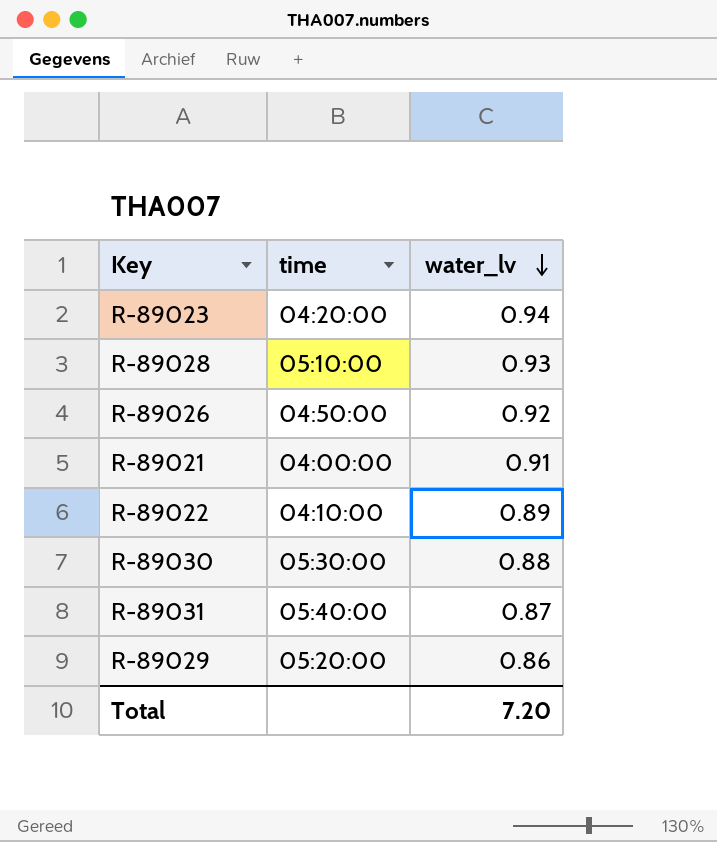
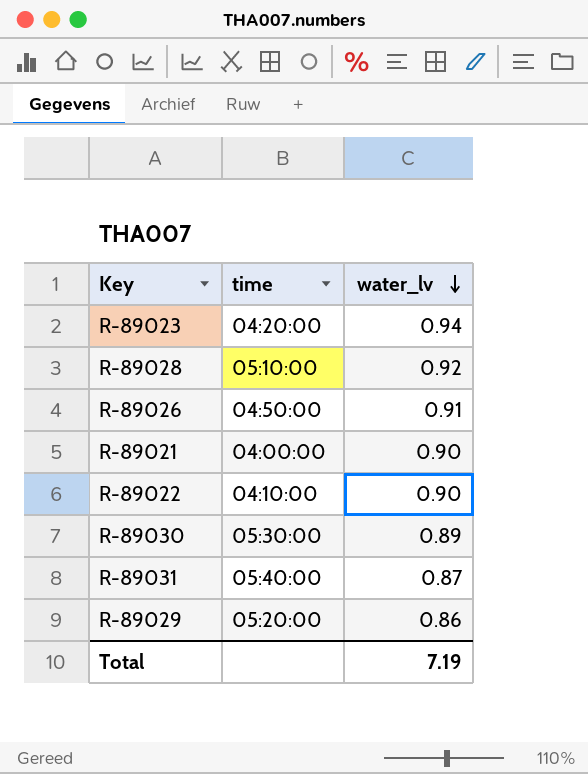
R-89028 | water_lv: 0.93 -> 0.92
R-89026 | water_lv: 0.92 -> 0.91
R-89021 | water_lv: 0.91 -> 0.90
R-89022 | water_lv: 0.89 -> 0.90
R-89030 | water_lv: 0.88 -> 0.89
Total | water_lv: 7.20 -> 7.19

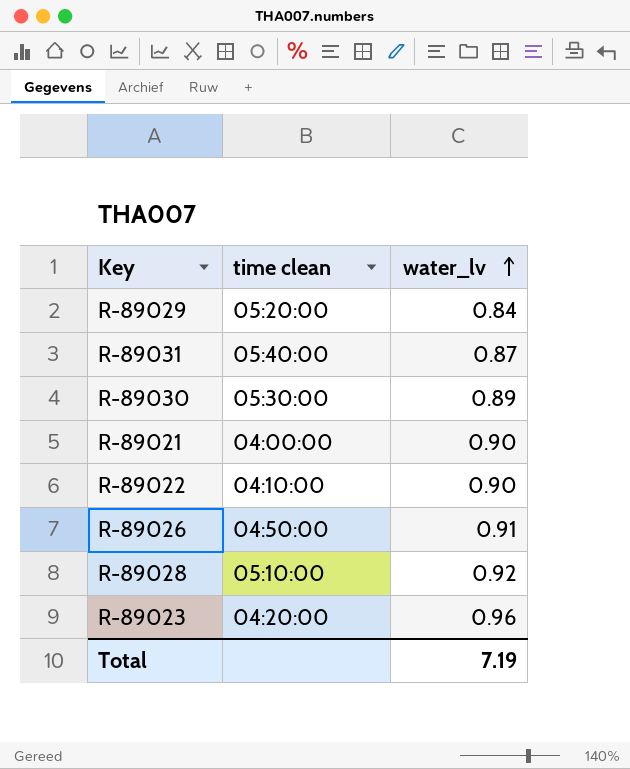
row order: water_lv descending -> water_lv ascending
column name: time -> time clean
R-89029 | water_lv: 0.86 -> 0.84
R-89023 | water_lv: 0.94 -> 0.96

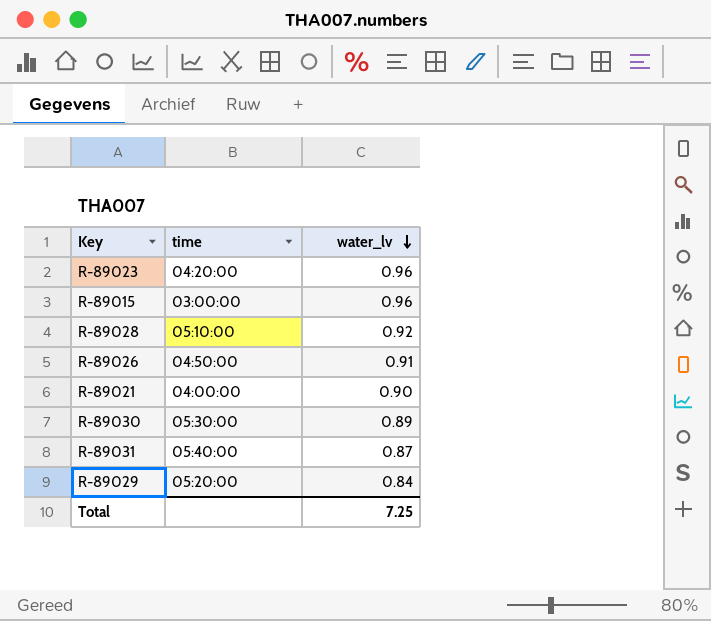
row order: water_lv ascending -> water_lv descending
column name: time clean -> time
row R-89022: 04:10:00 | 0.90 -> none
row R-89015: none -> 03:00:00 | 0.96
Total | water_lv: 7.19 -> 7.25

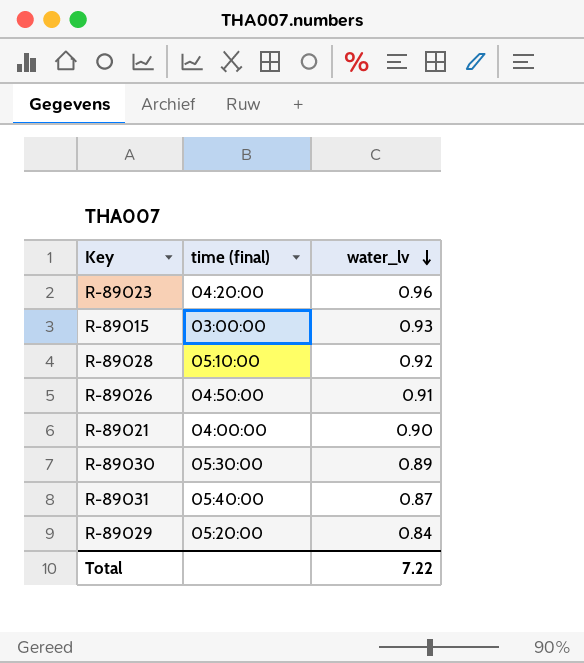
column name: time -> time (final)
R-89015 | water_lv: 0.96 -> 0.93
Total | water_lv: 7.25 -> 7.22

